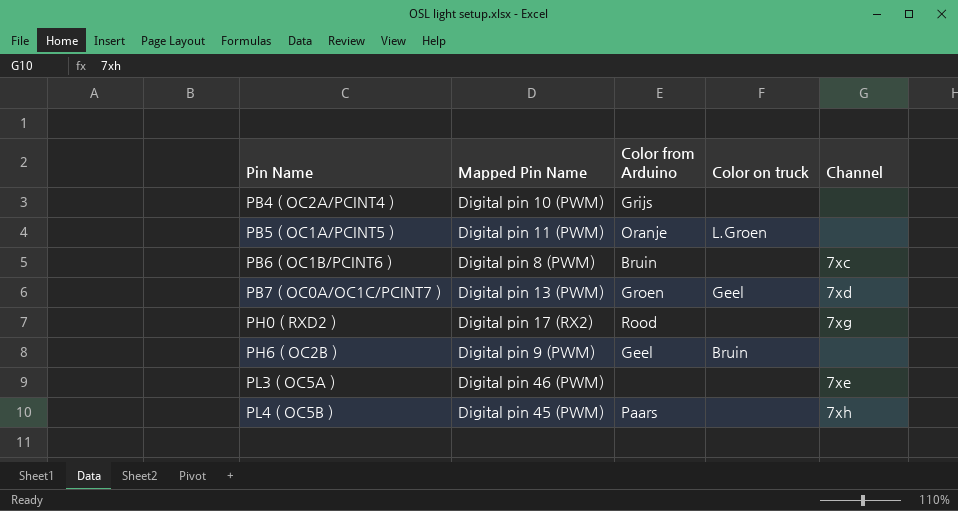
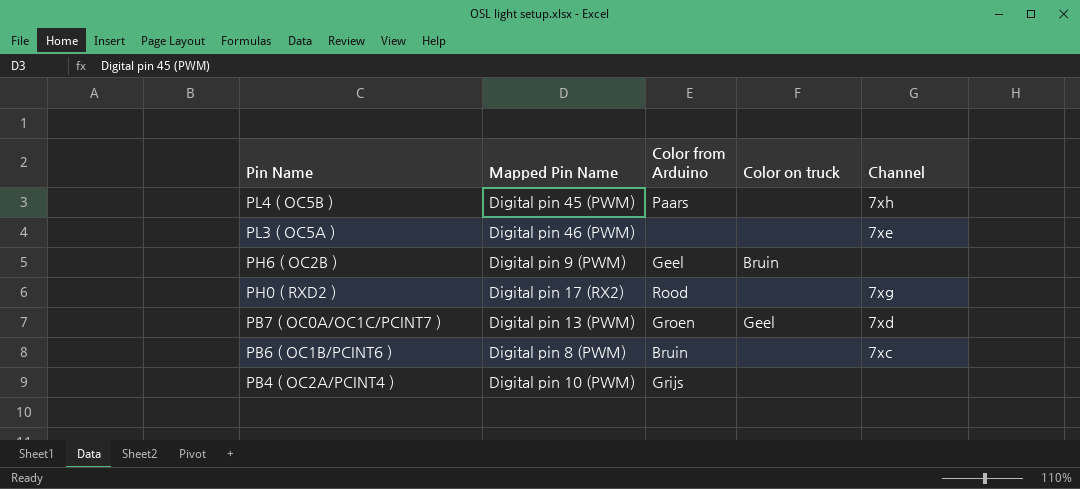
row order: Pin Name ascending -> Pin Name descending
row PB5 ( OC1A/PCINT5 ): Digital pin 11 (PWM) | Oranje | L.Groen | none -> none

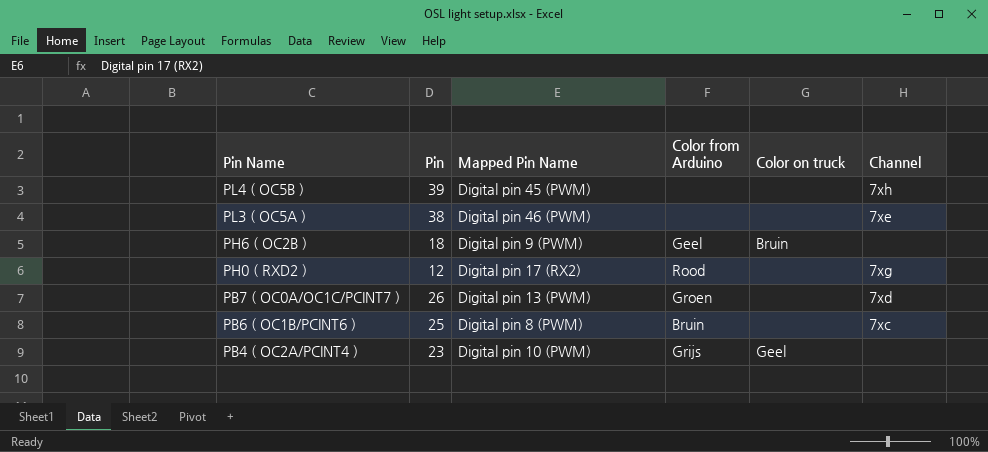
column Pin | position: none -> 2
PL4 ( OC5B ) | Color from Arduino: Paars -> none
PB7 ( OC0A/OC1C/PCINT7 ) | Color on truck: Geel -> none
PB4 ( OC2A/PCINT4 ) | Color on truck: none -> Geel

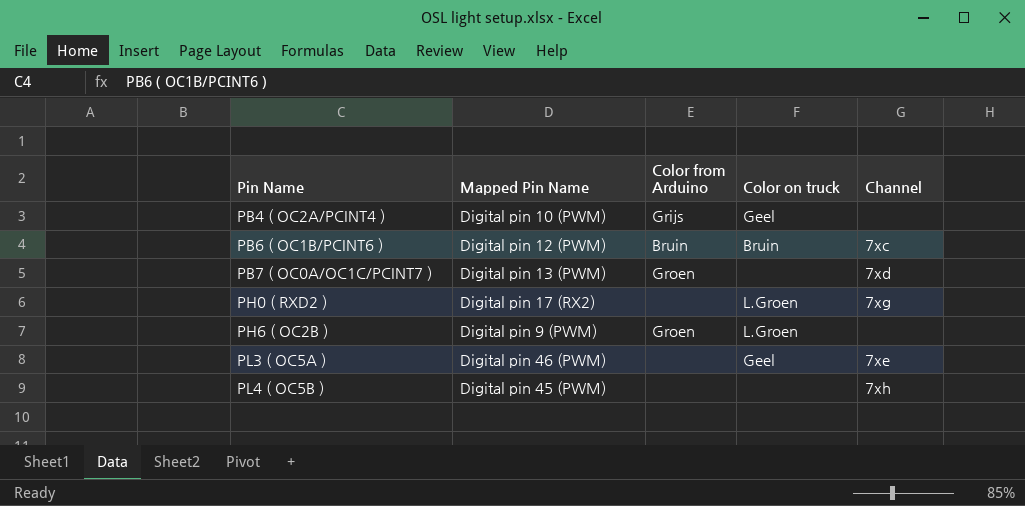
row order: Pin Name descending -> Pin Name ascending
column Pin | position: 2 -> none
PB6 ( OC1B/PCINT6 ) | Mapped Pin Name: Digital pin 8 (PWM) -> Digital pin 12 (PWM)
PB6 ( OC1B/PCINT6 ) | Color on truck: none -> Bruin
PH0 ( RXD2 ) | Color from Arduino: Rood -> none
PH0 ( RXD2 ) | Color on truck: none -> L.Groen
PH6 ( OC2B ) | Color from Arduino: Geel -> Groen
PH6 ( OC2B ) | Color on truck: Bruin -> L.Groen
PL3 ( OC5A ) | Color on truck: none -> Geel

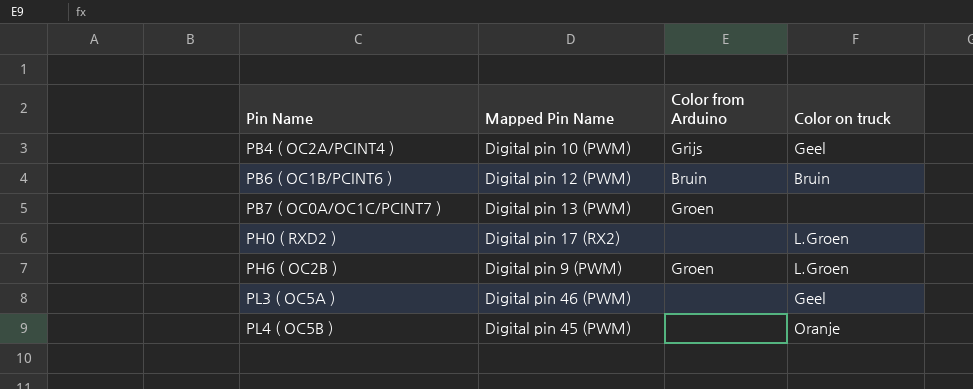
column Channel | position: 5 -> none
PL4 ( OC5B ) | Color on truck: none -> Oranje

